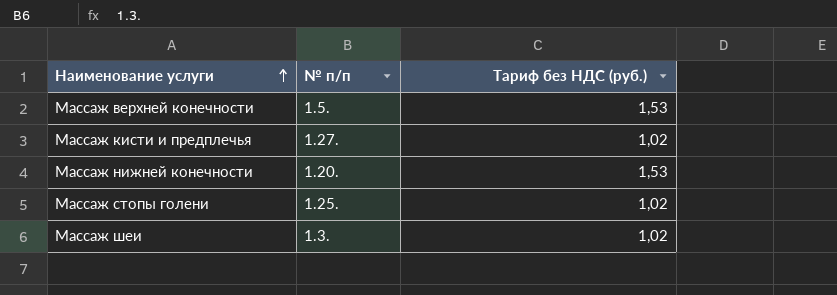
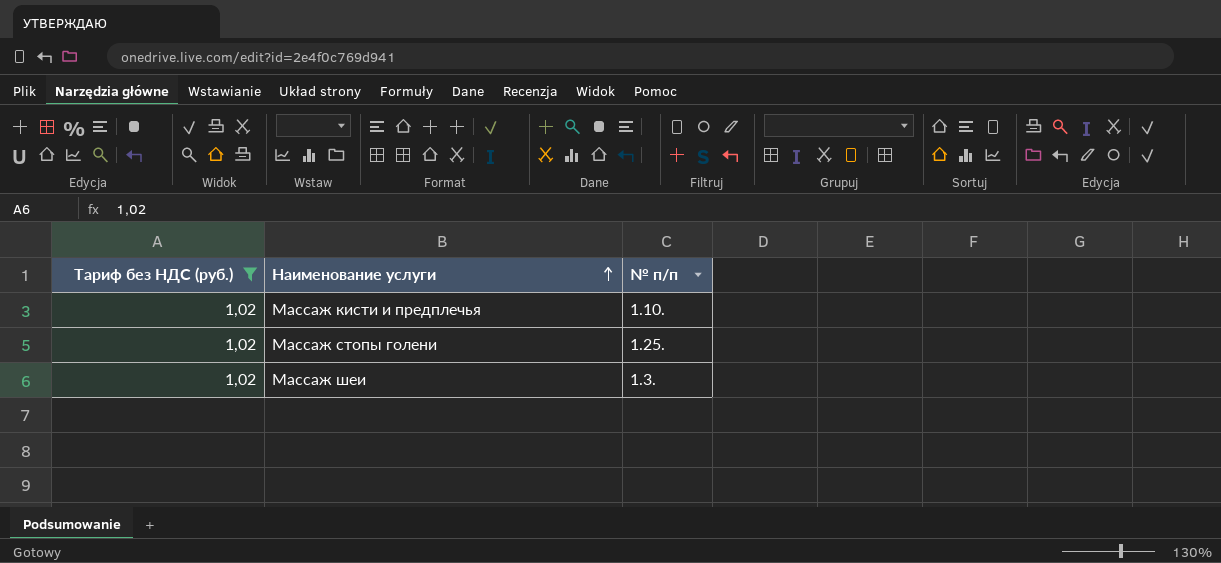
filter: none -> Тариф без НДС (руб.) = 1,02
column Тариф без НДС (руб.) | position: 3 -> 1
Массаж кисти и предплечья | № п/п: 1.27. -> 1.10.

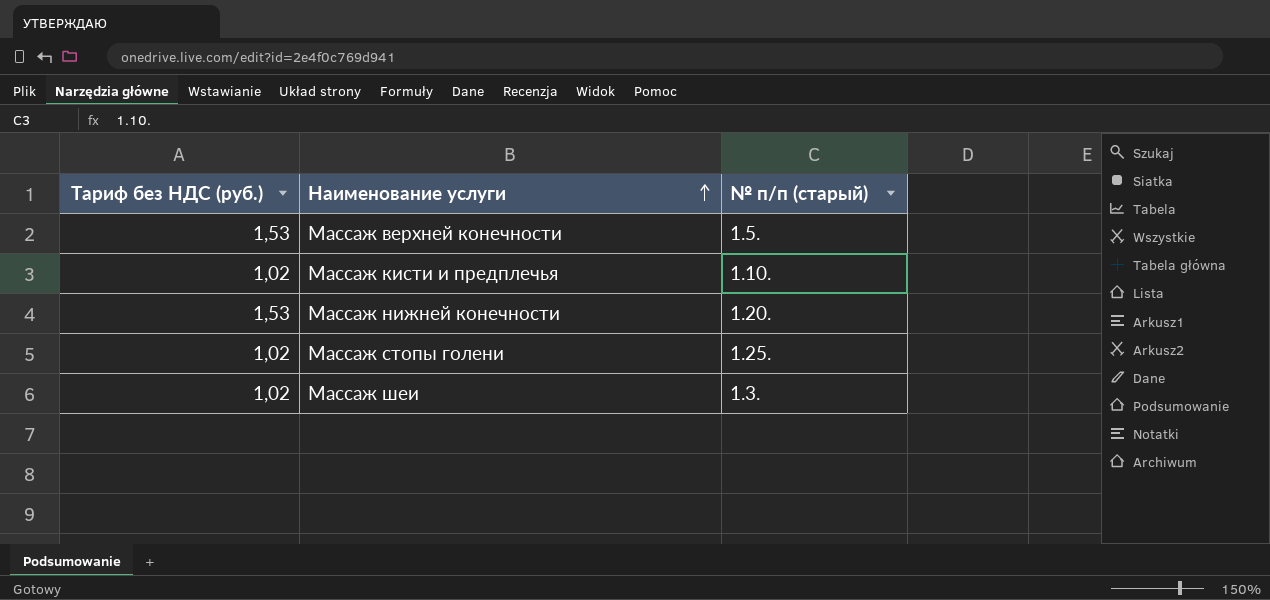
filter: Тариф без НДС (руб.) = 1,02 -> none
column name: № п/п -> № п/п (старый)

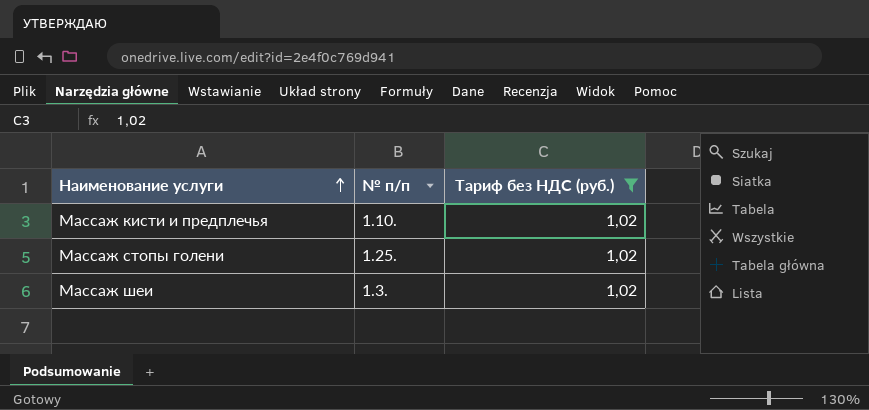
filter: none -> Тариф без НДС (руб.) = 1,02
column name: № п/п (старый) -> № п/п
column Тариф без НДС (руб.) | position: 1 -> 3

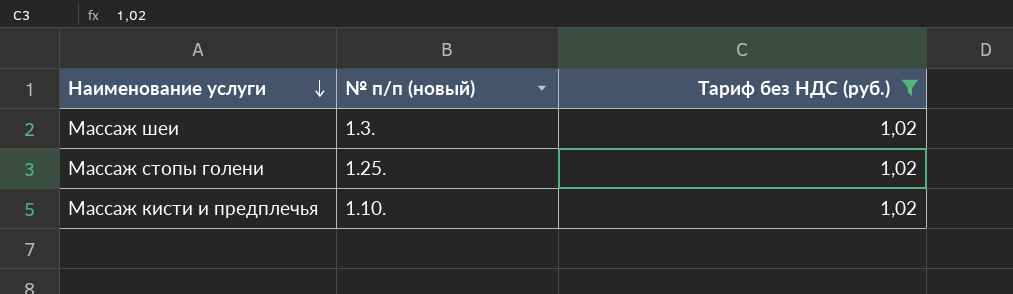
row order: Наименование услуги ascending -> Наименование услуги descending
column name: № п/п -> № п/п (новый)

